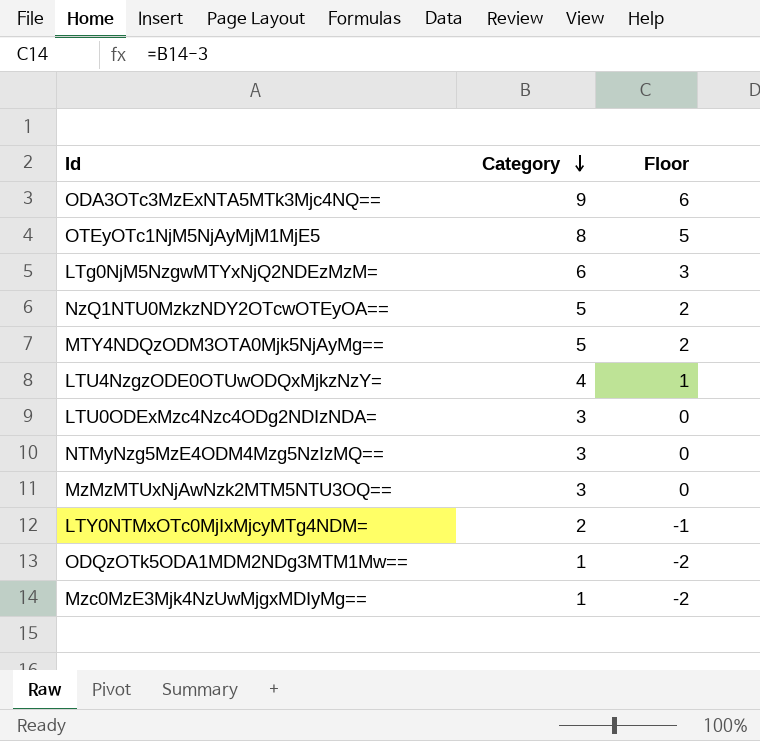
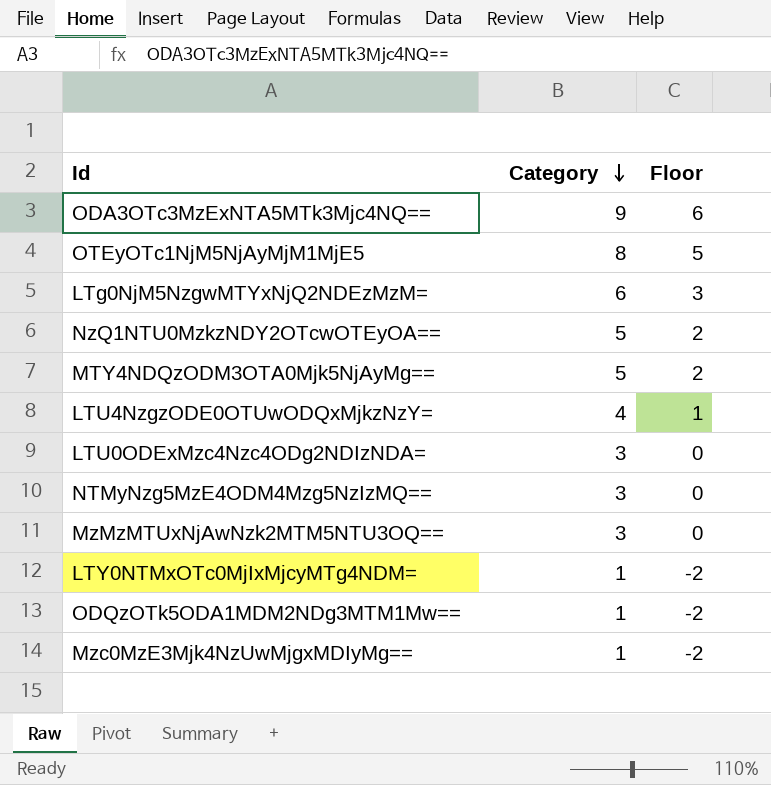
LTY0NTMxOTc0MjIxMjcyMTg4NDM= | Category: 2 -> 1
LTY0NTMxOTc0MjIxMjcyMTg4NDM= | Floor: -1 -> -2

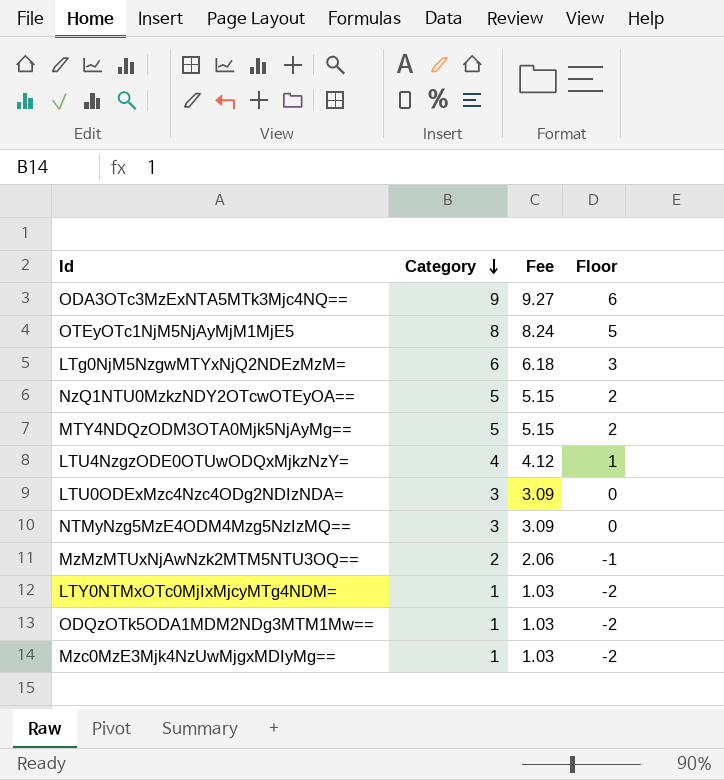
column Fee | formula: none -> [Category] * 1.03
MzMzMTUxNjAwNzk2MTM5NTU3OQ== | Category: 3 -> 2
MzMzMTUxNjAwNzk2MTM5NTU3OQ== | Floor: 0 -> -1

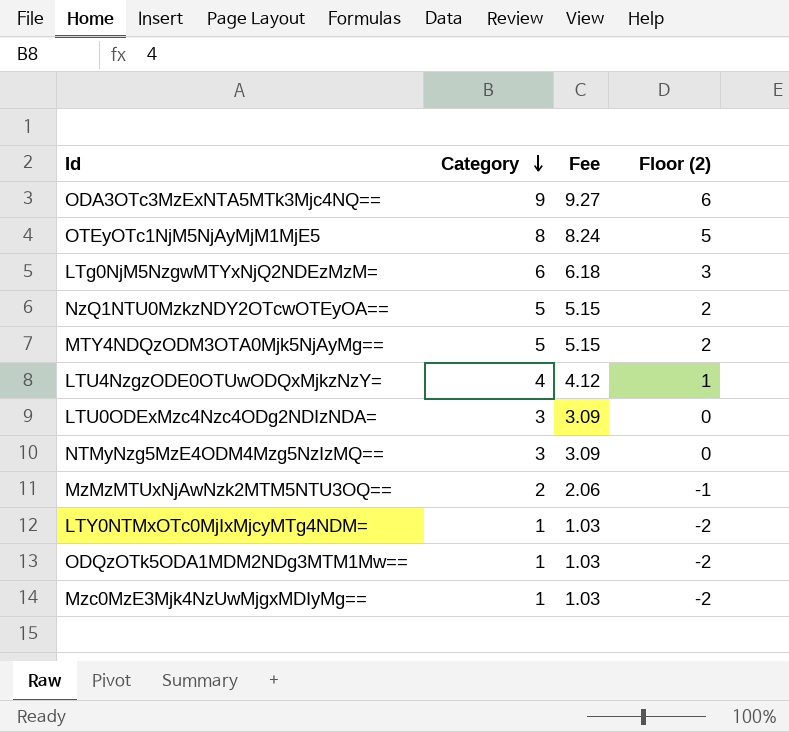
column name: Floor -> Floor (2)

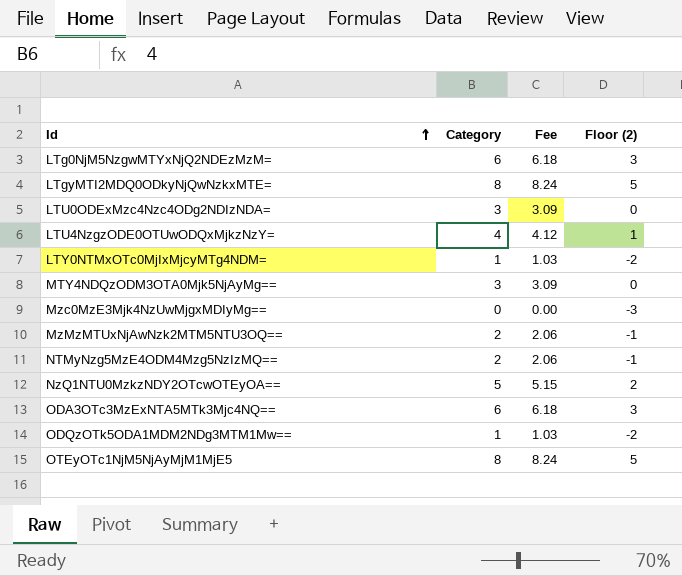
row order: Category descending -> Id ascending
row LTgyMTI2MDQ0ODkyNjQwNzkxMTE=: none -> 8 | 8.24 | 5
MTY4NDQzODM3OTA0Mjk5NjAyMg== | Category: 5 -> 3
MTY4NDQzODM3OTA0Mjk5NjAyMg== | Fee: 5.15 -> 3.09
MTY4NDQzODM3OTA0Mjk5NjAyMg== | Floor (2): 2 -> 0
Mzc0MzE3Mjk4NzUwMjgxMDIyMg== | Category: 1 -> 0
Mzc0MzE3Mjk4NzUwMjgxMDIyMg== | Fee: 1.03 -> 0.00
Mzc0MzE3Mjk4NzUwMjgxMDIyMg== | Floor (2): -2 -> -3
NTMyNzg5MzE4ODM4Mzg5NzIzMQ== | Category: 3 -> 2
NTMyNzg5MzE4ODM4Mzg5NzIzMQ== | Fee: 3.09 -> 2.06
NTMyNzg5MzE4ODM4Mzg5NzIzMQ== | Floor (2): 0 -> -1
ODA3OTc3MzExNTA5MTk3Mjc4NQ== | Category: 9 -> 6
ODA3OTc3MzExNTA5MTk3Mjc4NQ== | Fee: 9.27 -> 6.18
ODA3OTc3MzExNTA5MTk3Mjc4NQ== | Floor (2): 6 -> 3

